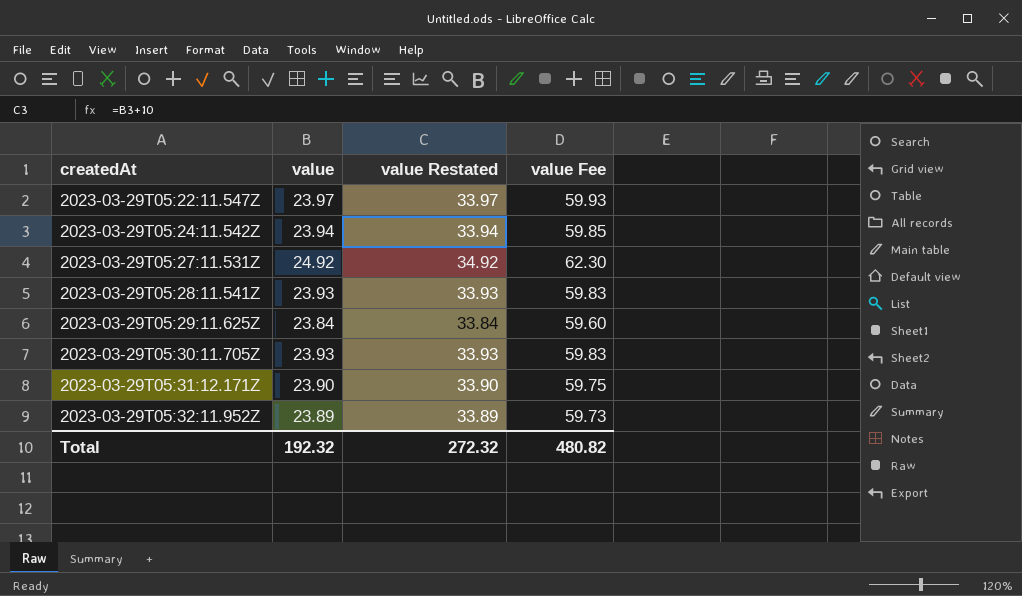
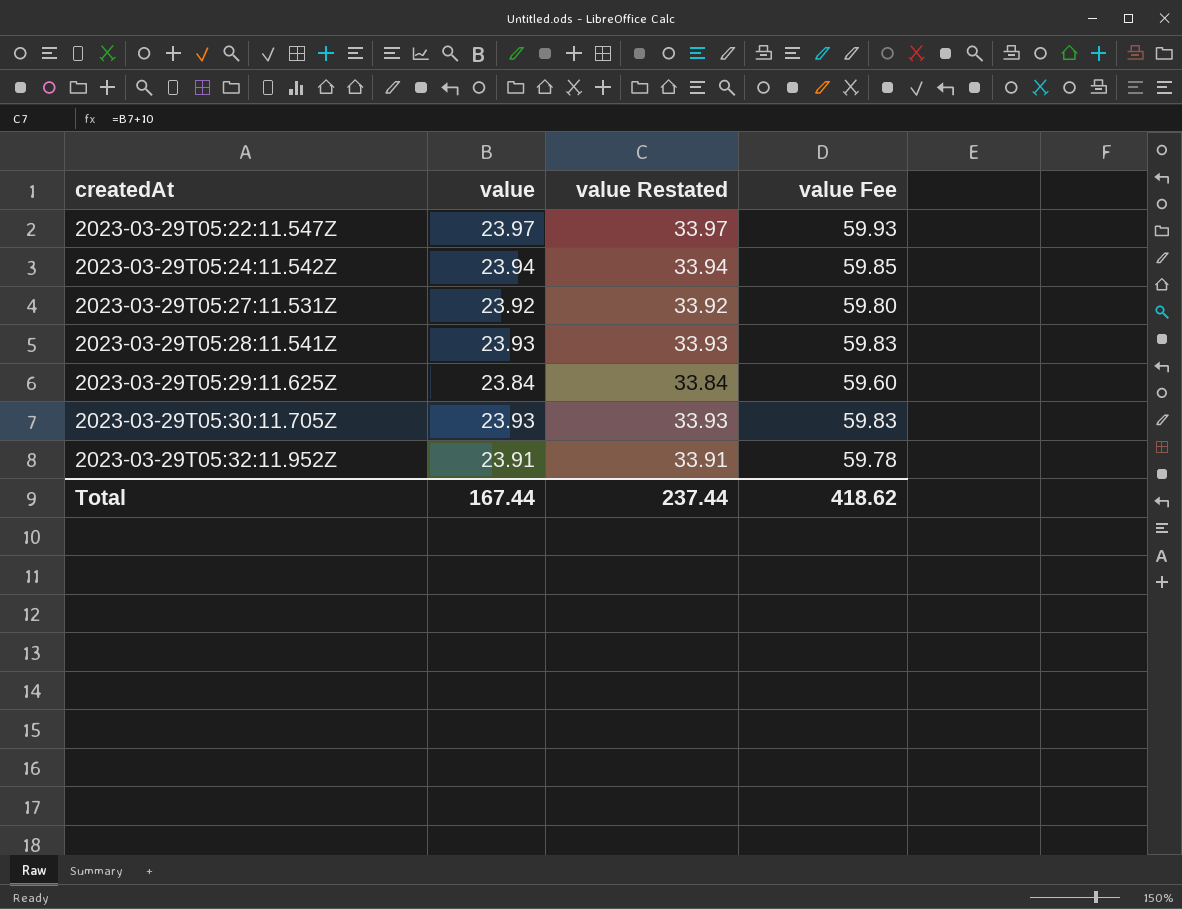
row 2023-03-29T05:31:12.171Z: 23.90 | 33.90 | 59.75 -> none
2023-03-29T05:27:11.531Z | value: 24.92 -> 23.92
2023-03-29T05:27:11.531Z | value Restated: 34.92 -> 33.92
2023-03-29T05:27:11.531Z | value Fee: 62.30 -> 59.80
2023-03-29T05:32:11.952Z | value: 23.89 -> 23.91
2023-03-29T05:32:11.952Z | value Restated: 33.89 -> 33.91
2023-03-29T05:32:11.952Z | value Fee: 59.73 -> 59.78
Total | value: 192.32 -> 167.44
Total | value Restated: 272.32 -> 237.44
Total | value Fee: 480.82 -> 418.62

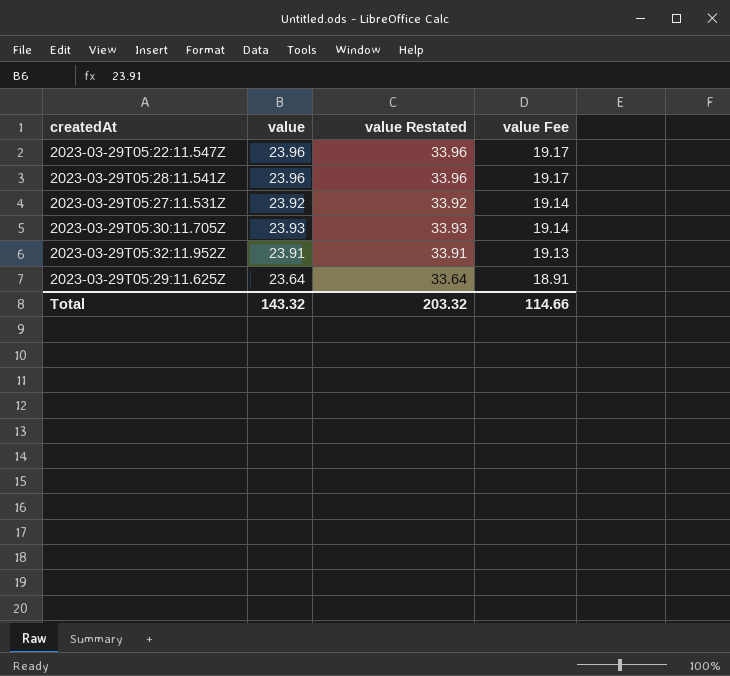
row order: createdAt ascending -> value Fee descending
column value Fee | formula: [value] * 2.5 -> [value] * 0.8
row 2023-03-29T05:24:11.542Z: 23.94 | 33.94 | 59.85 -> none
2023-03-29T05:22:11.547Z | value: 23.97 -> 23.96
2023-03-29T05:22:11.547Z | value Restated: 33.97 -> 33.96
2023-03-29T05:28:11.541Z | value: 23.93 -> 23.96
2023-03-29T05:28:11.541Z | value Restated: 33.93 -> 33.96
2023-03-29T05:29:11.625Z | value: 23.84 -> 23.64
2023-03-29T05:29:11.625Z | value Restated: 33.84 -> 33.64
Total | value: 167.44 -> 143.32
Total | value Restated: 237.44 -> 203.32
Total | value Fee: 418.62 -> 114.66

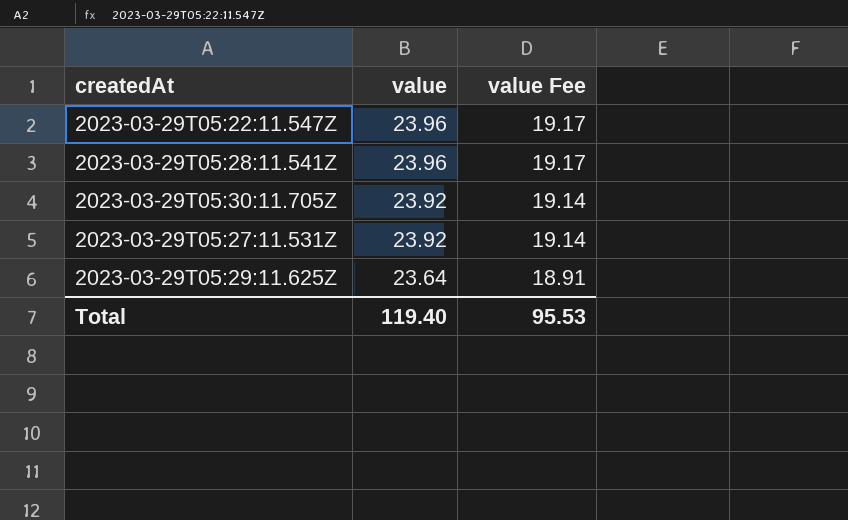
row order: value Fee descending -> value descending
column value Restated | formula: [value] + 10 -> none
row 2023-03-29T05:32:11.952Z: 23.91 | 33.91 | 19.13 -> none
2023-03-29T05:30:11.705Z | value: 23.93 -> 23.92
Total | value: 143.32 -> 119.40
Total | value Fee: 114.66 -> 95.53

